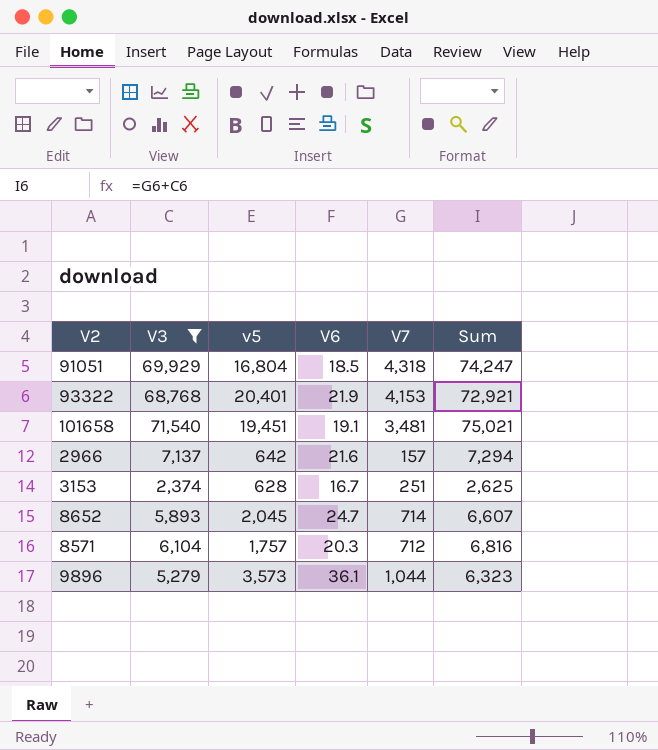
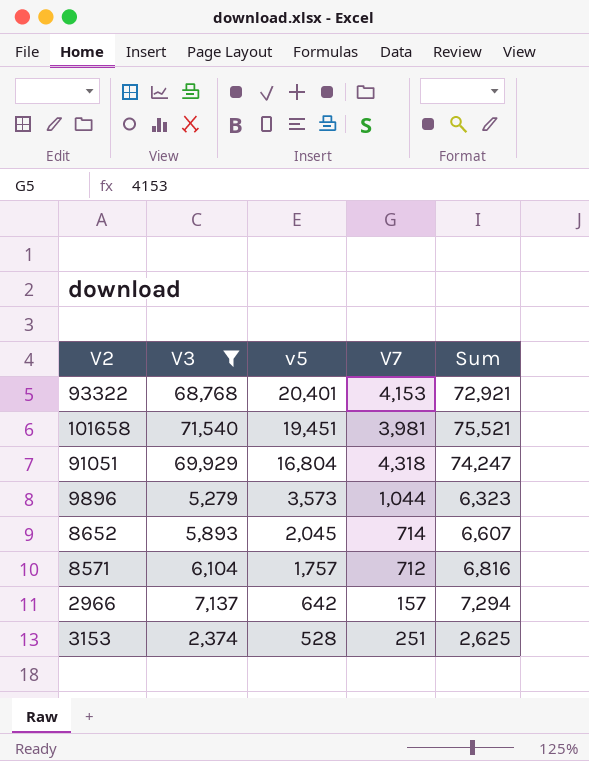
row order: none -> v5 descending
column V6 | position: 4 -> none
101658 | V7: 3,481 -> 3,981
101658 | Sum: 75,021 -> 75,521
3153 | v5: 628 -> 528

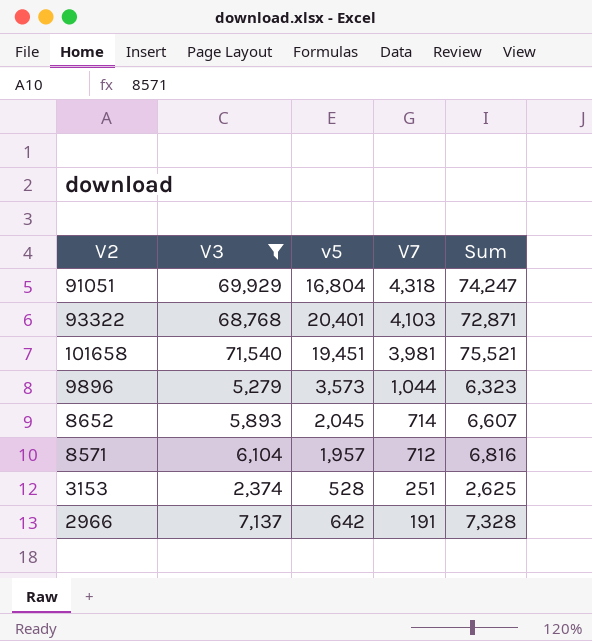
row order: v5 descending -> V7 descending
93322 | V7: 4,153 -> 4,103
93322 | Sum: 72,921 -> 72,871
8571 | v5: 1,757 -> 1,957
2966 | V7: 157 -> 191
2966 | Sum: 7,294 -> 7,328

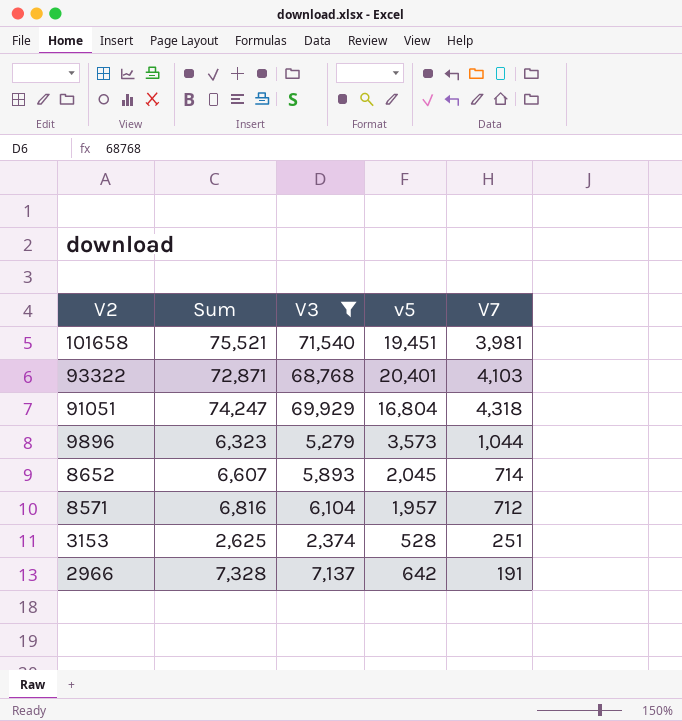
row order: V7 descending -> V2 descending
column Sum | position: 5 -> 2

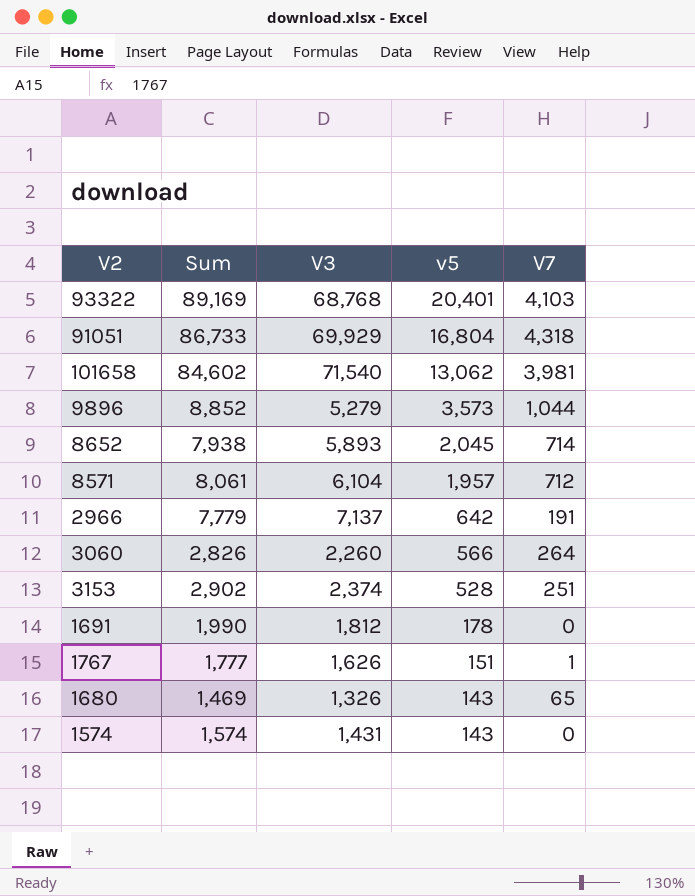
filter: V3 >= 2,374 -> none
row order: V2 descending -> v5 descending
column Sum | formula: [V3] + [V7] -> [V3] + [v5]
101658 | v5: 19,451 -> 13,062

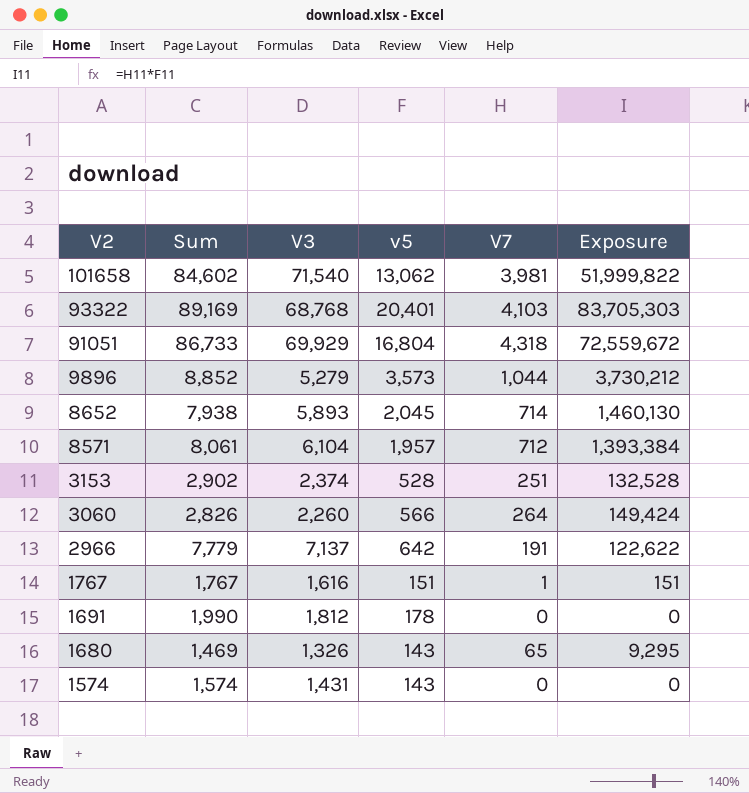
row order: v5 descending -> V2 descending
column Exposure | formula: none -> [v5] * [V7]
1767 | Sum: 1,777 -> 1,767
1767 | V3: 1,626 -> 1,616

